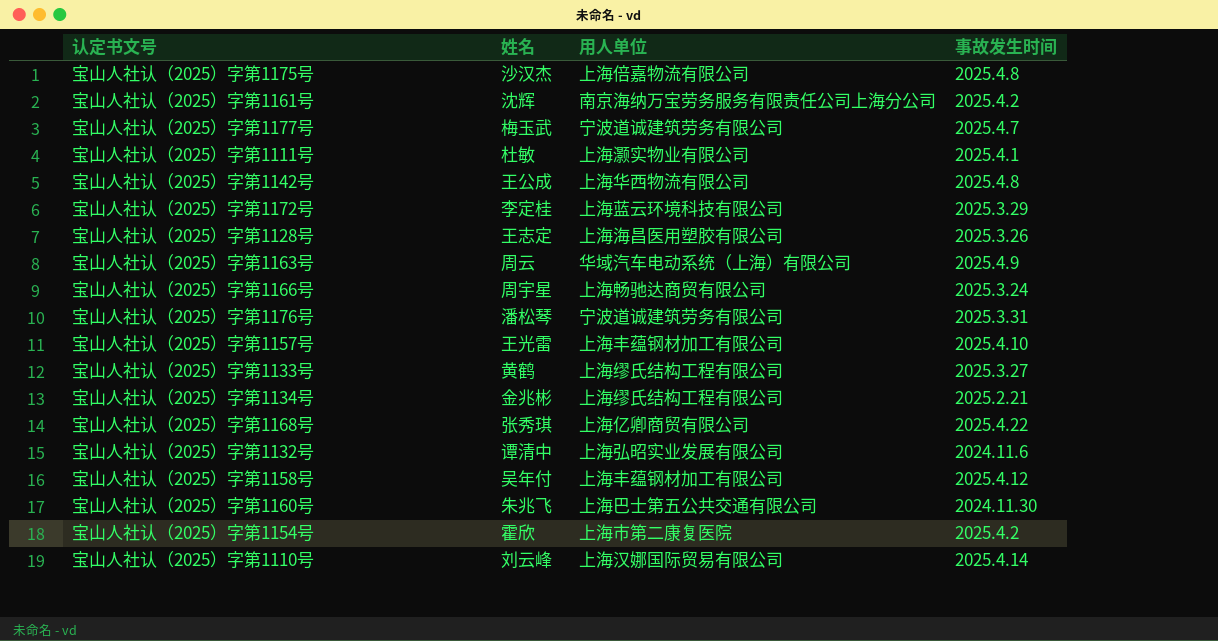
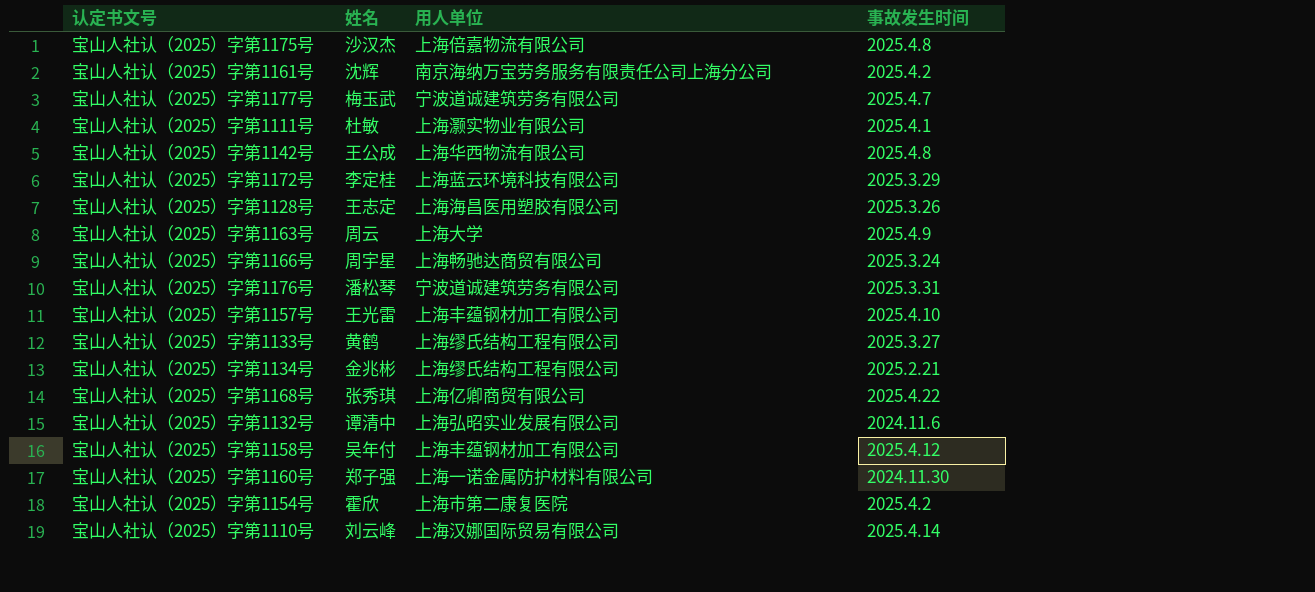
宝山人社认（2025）字第1163号 | 用人单位: 华域汽车电动系统（上海）有限公司 -> 上海大学
宝山人社认（2025）字第1160号 | 姓名: 朱兆飞 -> 郑子强
宝山人社认（2025）字第1160号 | 用人单位: 上海巴士第五公共交通有限公司 -> 上海一诺金属防护材料有限公司

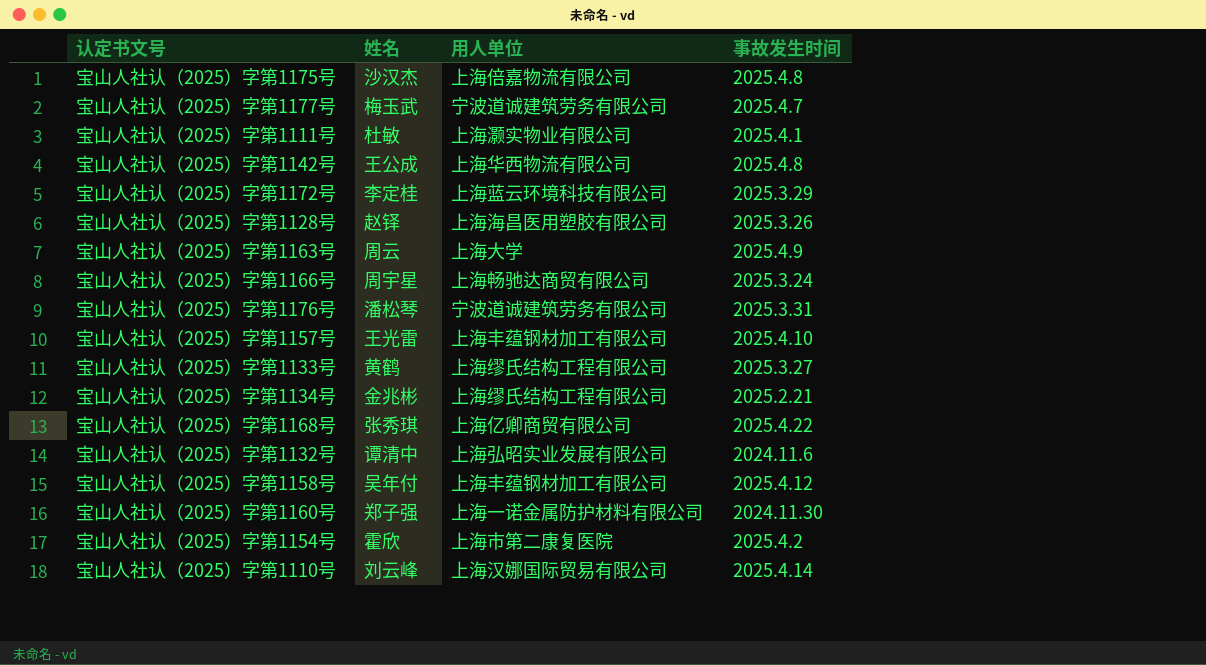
row 宝山人社认（2025）字第1161号: 沈辉 | 南京海纳万宝劳务服务有限责任公司上海分公司 | 2025.4.2 -> none
宝山人社认（2025）字第1128号 | 姓名: 王志定 -> 赵铎

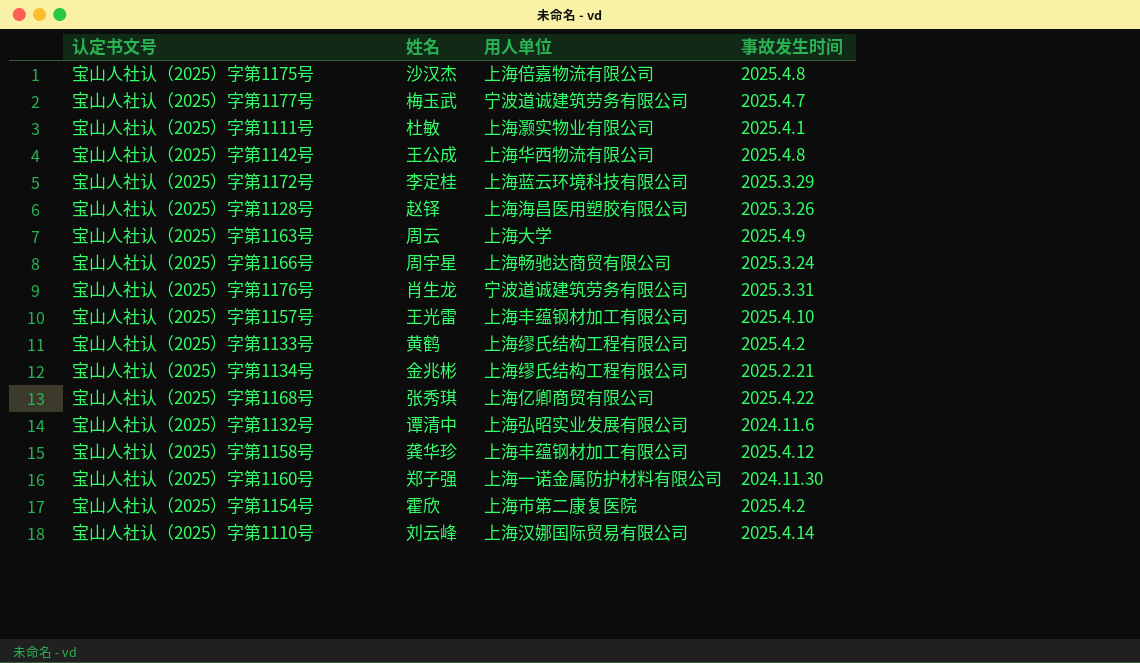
宝山人社认（2025）字第1176号 | 姓名: 潘松琴 -> 肖生龙
宝山人社认（2025）字第1133号 | 事故发生时间: 2025.3.27 -> 2025.4.2
宝山人社认（2025）字第1158号 | 姓名: 吴年付 -> 龚华珍

